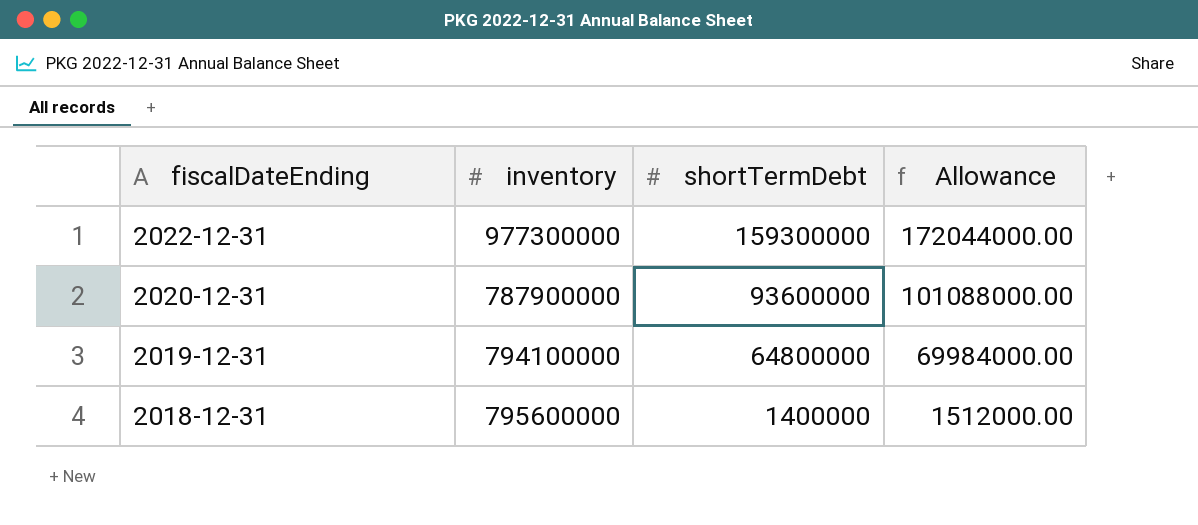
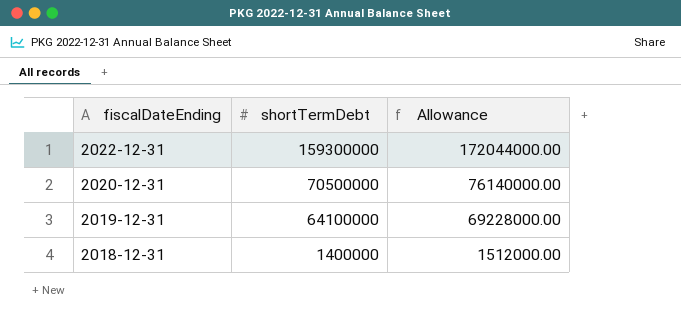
column inventory | position: 2 -> none
2020-12-31 | shortTermDebt: 93600000 -> 70500000
2020-12-31 | Allowance: 101088000.00 -> 76140000.00
2019-12-31 | shortTermDebt: 64800000 -> 64100000
2019-12-31 | Allowance: 69984000.00 -> 69228000.00

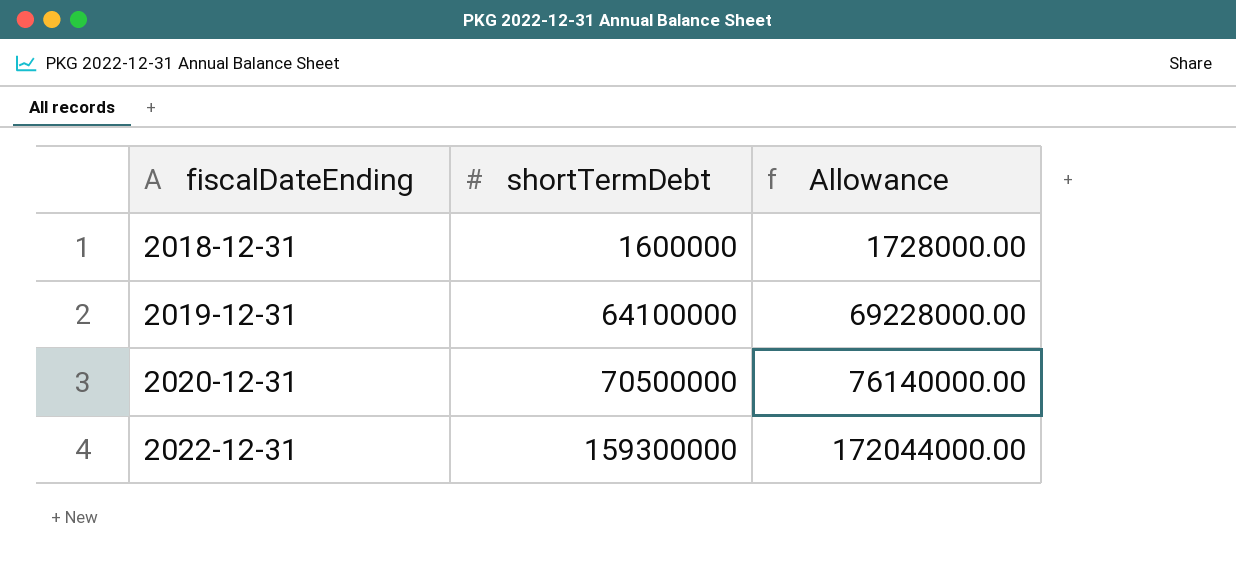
row order: fiscalDateEnding descending -> fiscalDateEnding ascending
2018-12-31 | shortTermDebt: 1400000 -> 1600000
2018-12-31 | Allowance: 1512000.00 -> 1728000.00

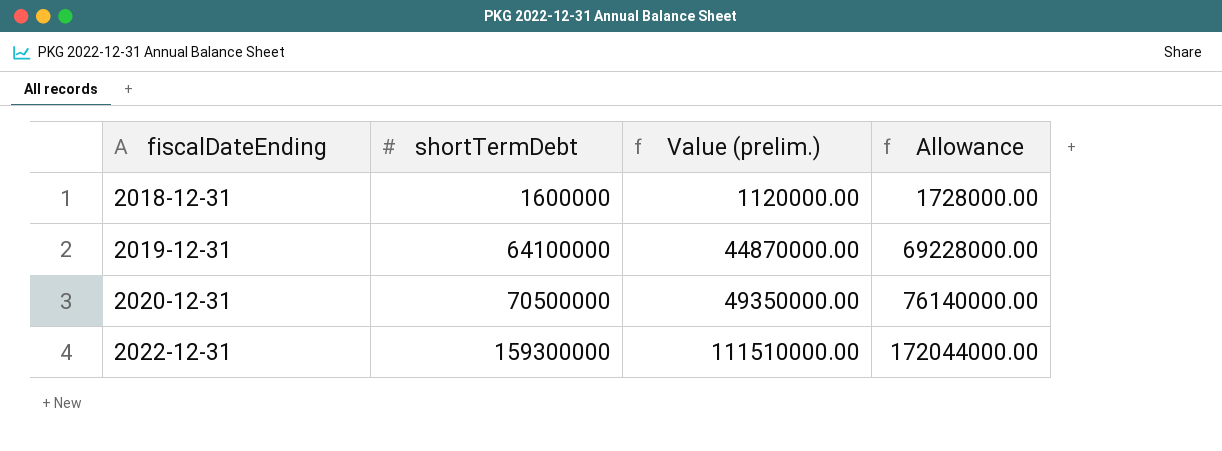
column Value (prelim.) | formula: none -> [shortTermDebt] * 0.7

